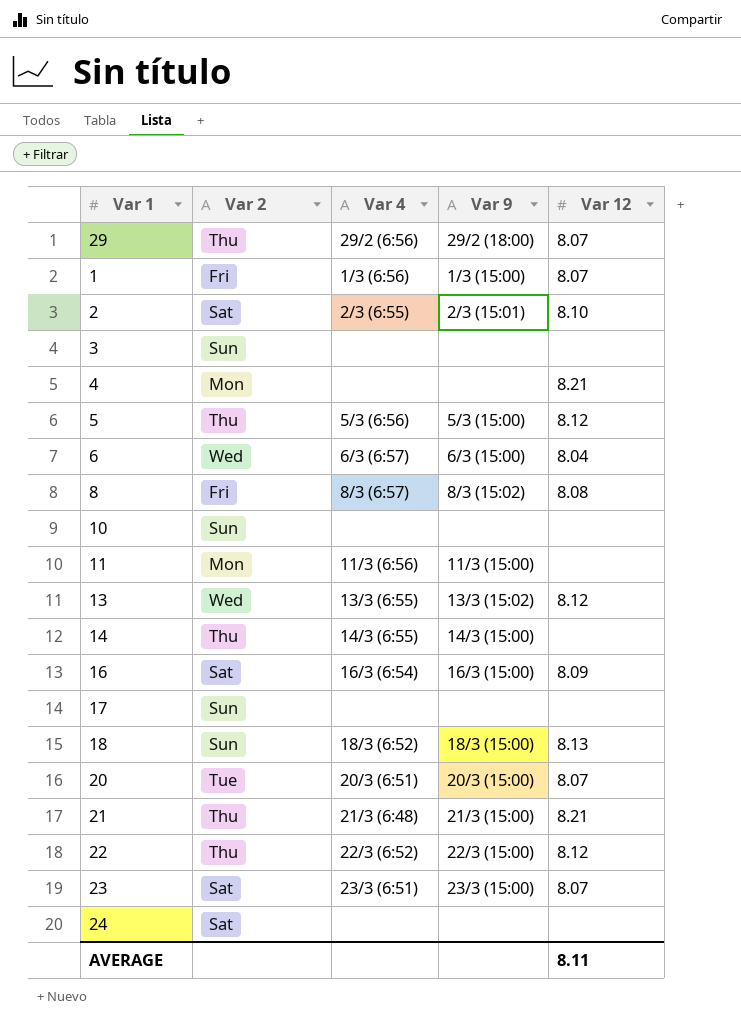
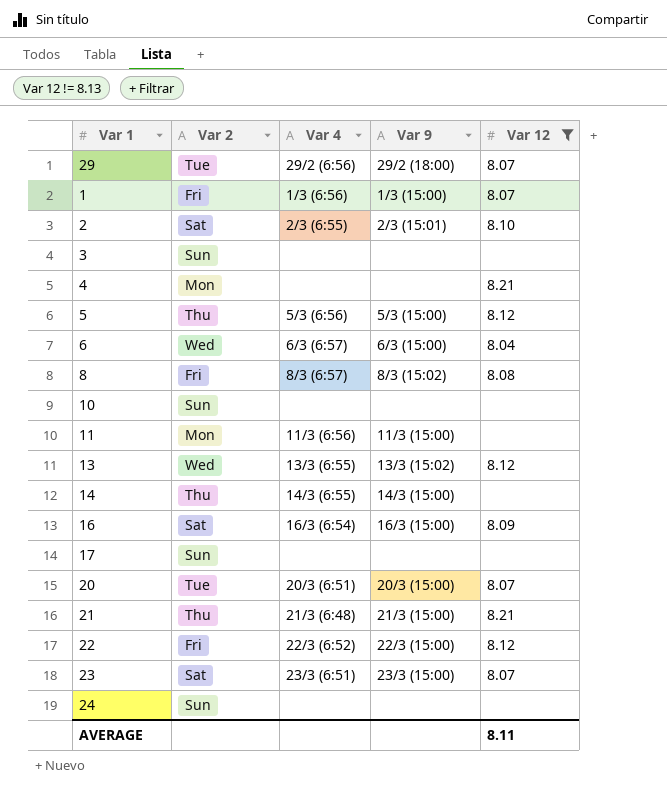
filter: none -> Var 12 != 8.13
29 | Var 2: Thu -> Tue
22 | Var 2: Thu -> Fri
24 | Var 2: Sat -> Sun

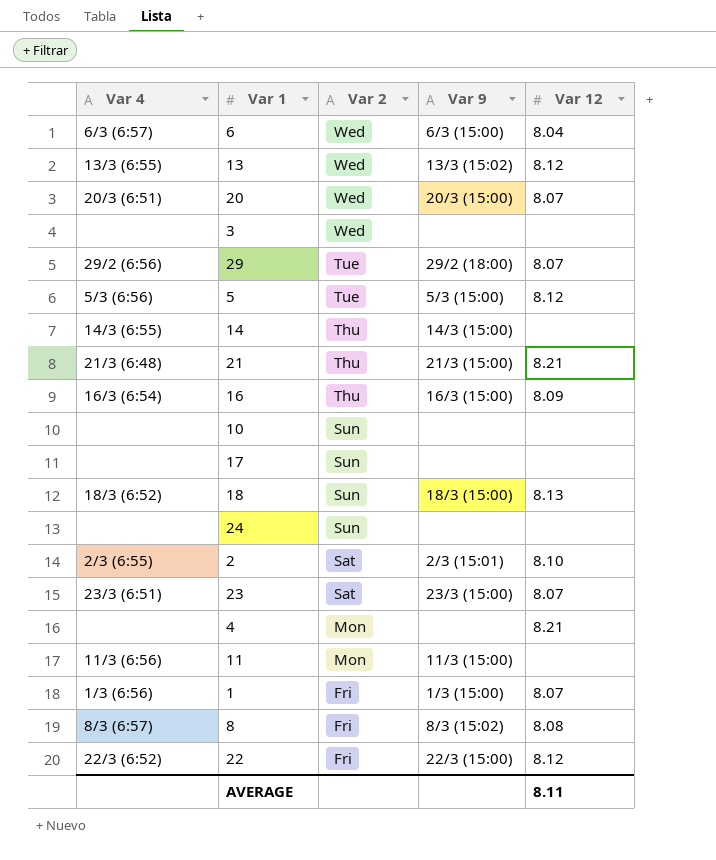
filter: Var 12 != 8.13 -> none
row order: none -> Var 2 descending
column Var 4 | position: 3 -> 1
20 | Var 2: Tue -> Wed
3 | Var 2: Sun -> Wed
5 | Var 2: Thu -> Tue
16 | Var 2: Sat -> Thu

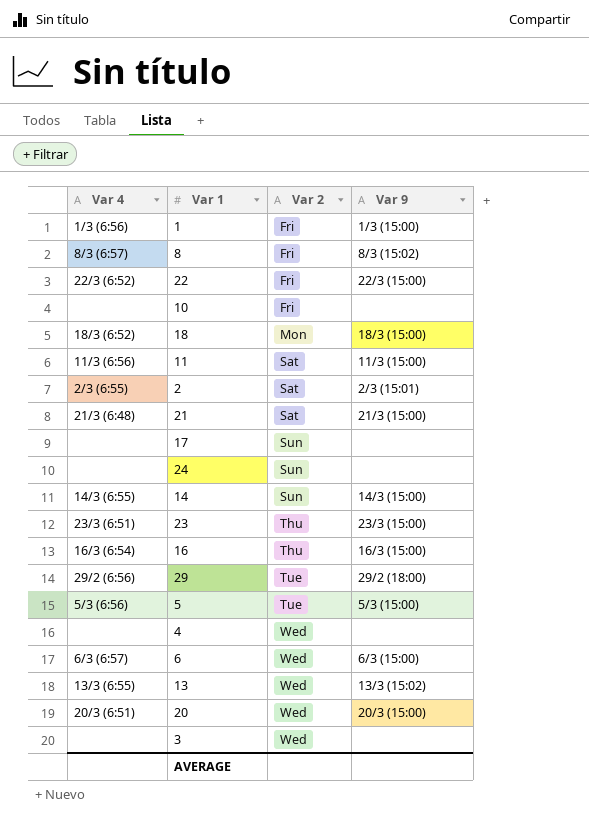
row order: Var 2 descending -> Var 2 ascending
column Var 12 | position: 5 -> none
10 | Var 2: Sun -> Fri
18 | Var 2: Sun -> Mon
11 | Var 2: Mon -> Sat
21 | Var 2: Thu -> Sat
14 | Var 2: Thu -> Sun
23 | Var 2: Sat -> Thu
4 | Var 2: Mon -> Wed

